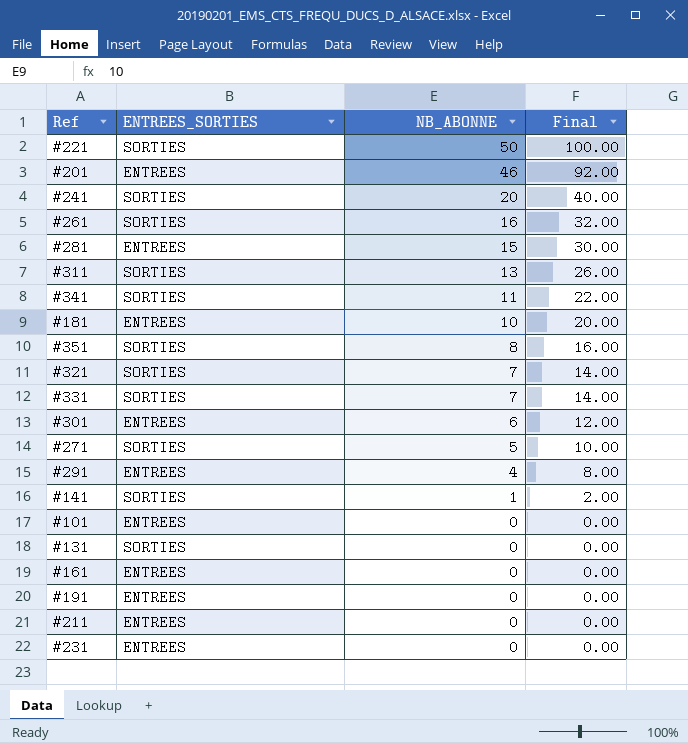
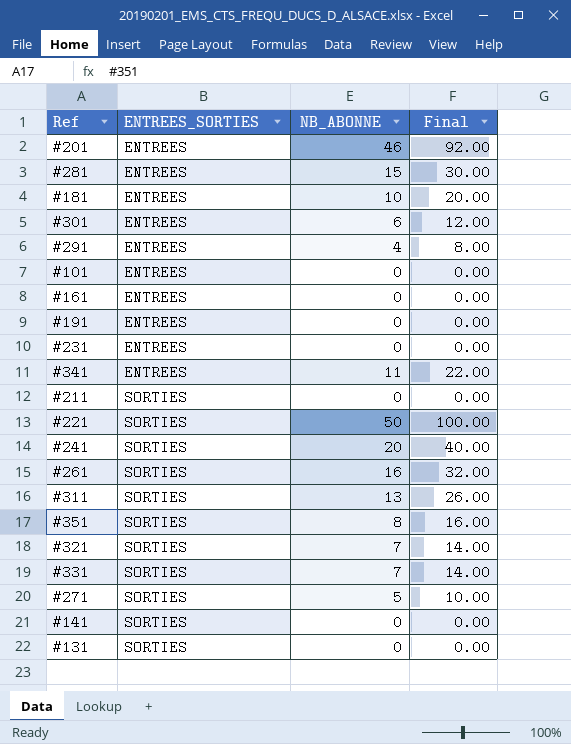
row order: NB_ABONNE descending -> ENTREES_SORTIES ascending
#341 | ENTREES_SORTIES: SORTIES -> ENTREES
#211 | ENTREES_SORTIES: ENTREES -> SORTIES
#141 | NB_ABONNE: 1 -> 0
#141 | Final: 2.00 -> 0.00

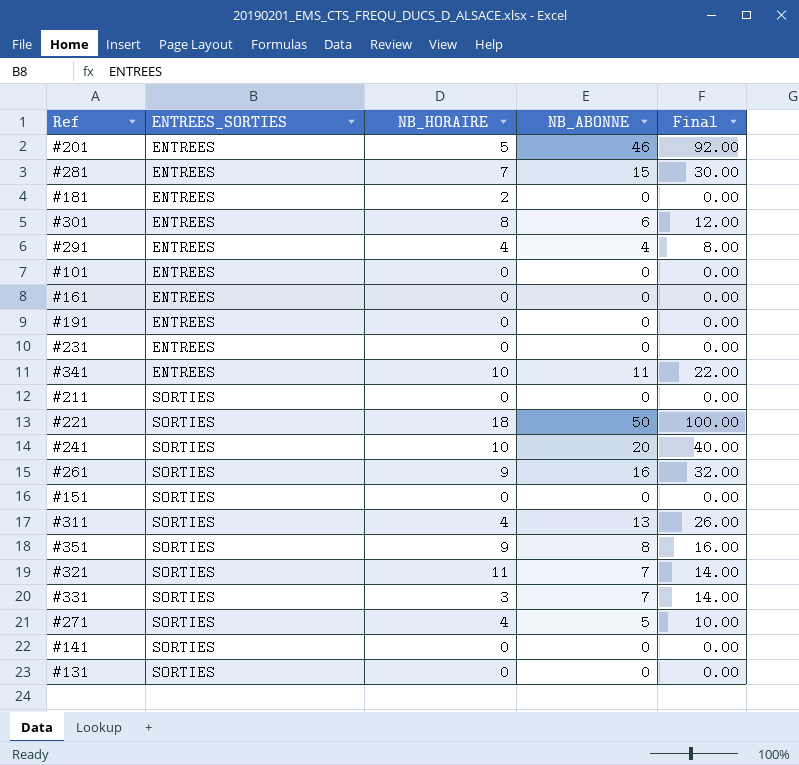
column NB_HORAIRE | position: none -> 3
#181 | NB_ABONNE: 10 -> 0
#181 | Final: 20.00 -> 0.00
row #151: none -> SORTIES | 0 | 0 | 0.00

